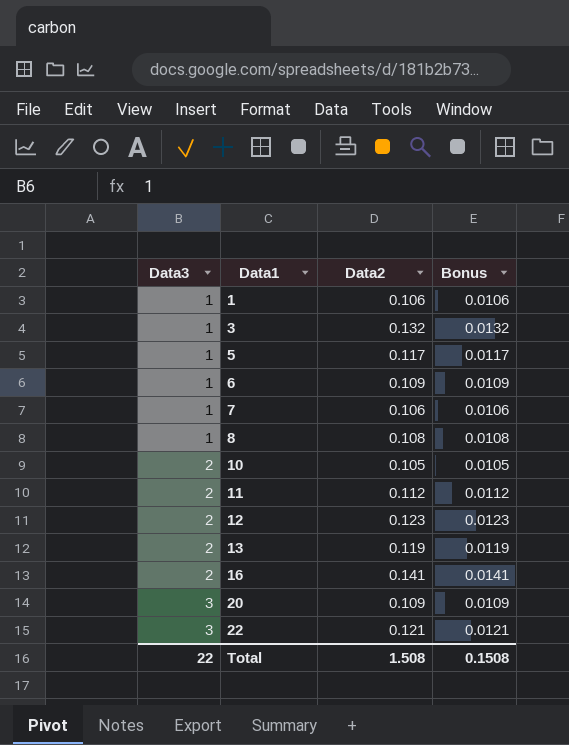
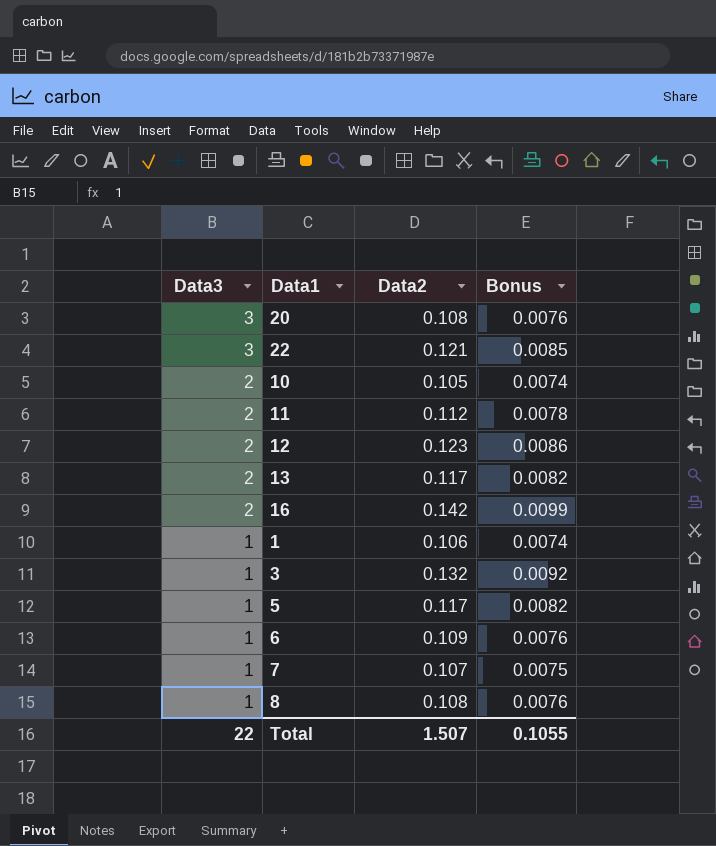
row order: Data3 ascending -> Data3 descending
column Bonus | formula: [Data2] * 0.1 -> [Data2] * 0.07
20 | Data2: 0.109 -> 0.108
13 | Data2: 0.119 -> 0.117
16 | Data2: 0.141 -> 0.142
7 | Data2: 0.106 -> 0.107
Total | Data2: 1.508 -> 1.507
Total | Bonus: 0.1508 -> 0.1055

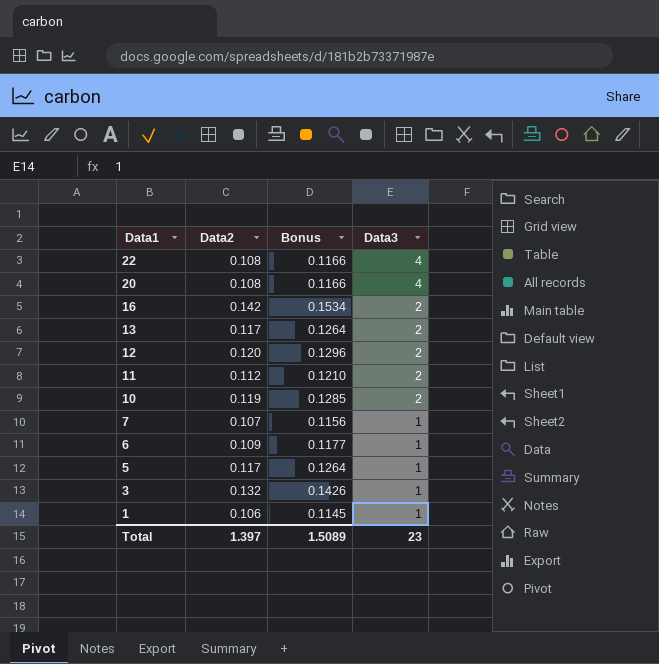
row order: Data3 descending -> Data1 descending
column Bonus | formula: [Data2] * 0.07 -> [Data2] * 1.08
column Data3 | position: 1 -> 4
row 8: 1 | 0.108 | 0.0076 -> none
22 | Data2: 0.121 -> 0.108
22 | Data3: 3 -> 4
20 | Data3: 3 -> 4
12 | Data2: 0.123 -> 0.120
10 | Data2: 0.105 -> 0.119
Total | Data2: 1.507 -> 1.397
Total | Bonus: 0.1055 -> 1.5089
Total | Data3: 22 -> 23

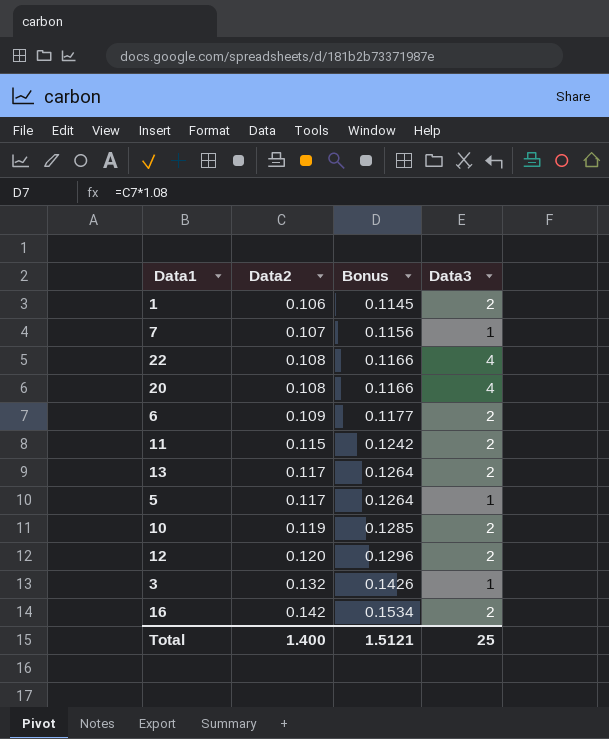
row order: Data1 descending -> Data2 ascending
1 | Data3: 1 -> 2
6 | Data3: 1 -> 2
11 | Data2: 0.112 -> 0.115
11 | Bonus: 0.1210 -> 0.1242
Total | Data2: 1.397 -> 1.400
Total | Bonus: 1.5089 -> 1.5121
Total | Data3: 23 -> 25

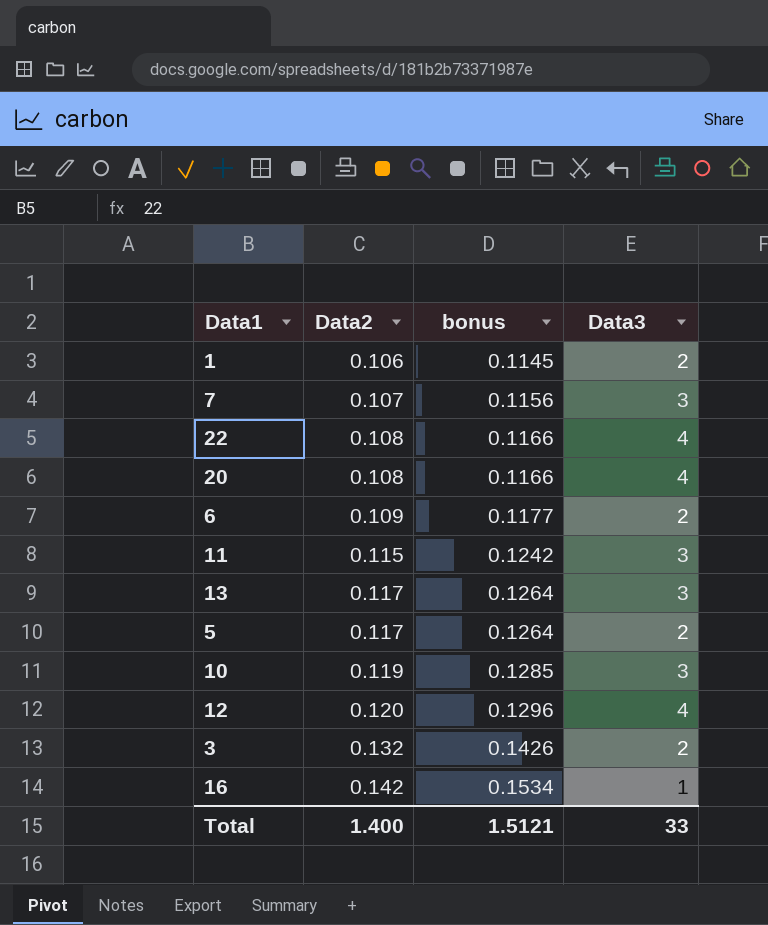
column name: Bonus -> bonus
7 | Data3: 1 -> 3
11 | Data3: 2 -> 3
13 | Data3: 2 -> 3
5 | Data3: 1 -> 2
10 | Data3: 2 -> 3
12 | Data3: 2 -> 4
3 | Data3: 1 -> 2
16 | Data3: 2 -> 1
Total | Data3: 25 -> 33

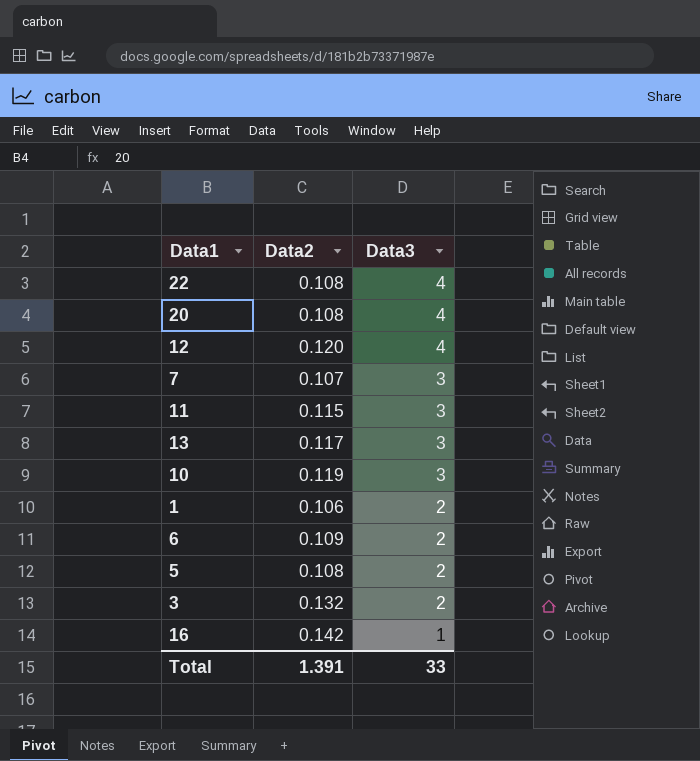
row order: Data2 ascending -> Data3 descending
column bonus | formula: [Data2] * 1.08 -> none
5 | Data2: 0.117 -> 0.108
Total | Data2: 1.400 -> 1.391

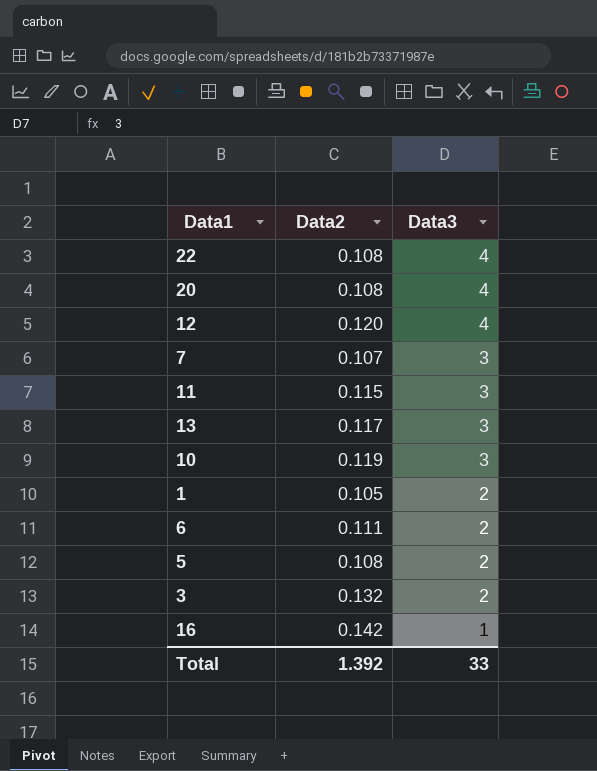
1 | Data2: 0.106 -> 0.105
6 | Data2: 0.109 -> 0.111
Total | Data2: 1.391 -> 1.392

